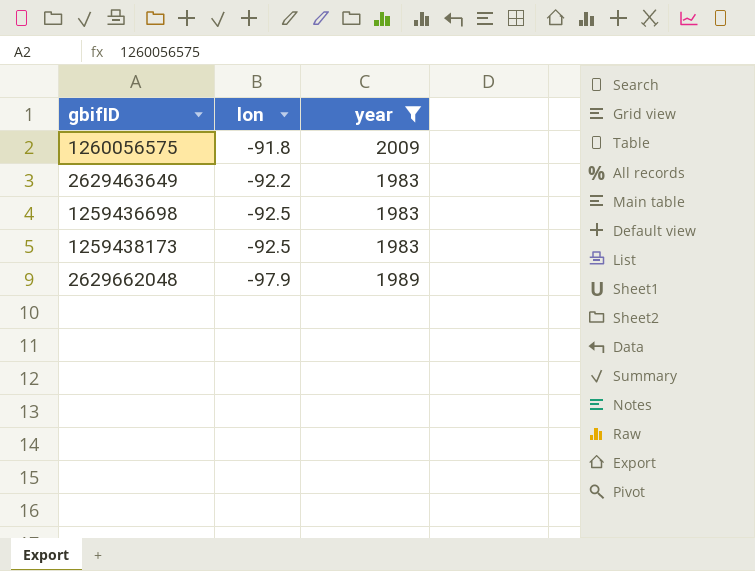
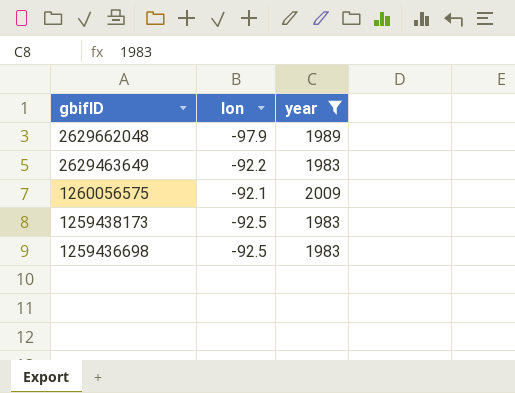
row order: lon descending -> gbifID descending
1260056575 | lon: -91.8 -> -92.1

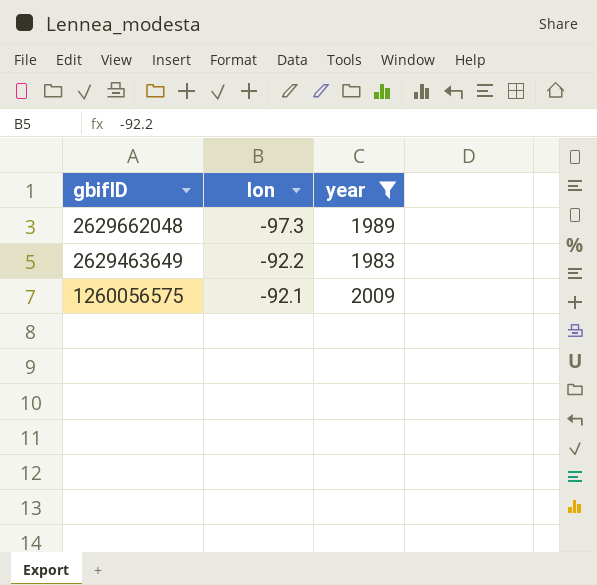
row 1259438173: -92.5 | 1983 -> none
row 1259436698: -92.5 | 1983 -> none
2629662048 | lon: -97.9 -> -97.3

